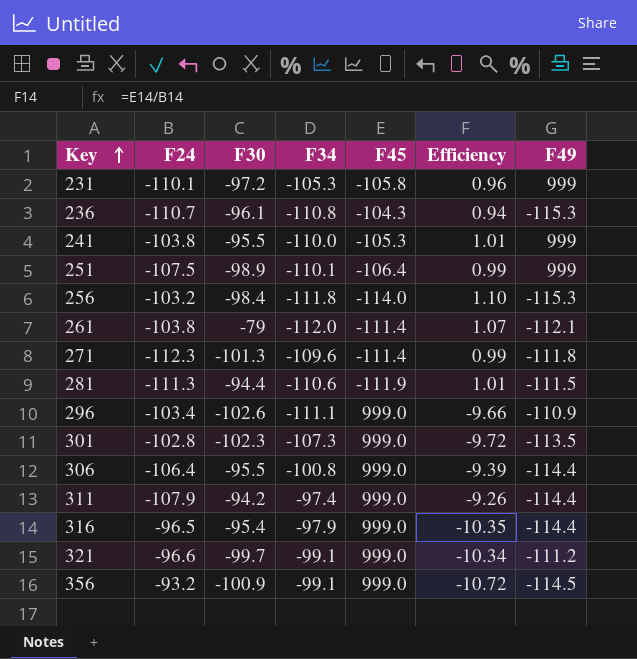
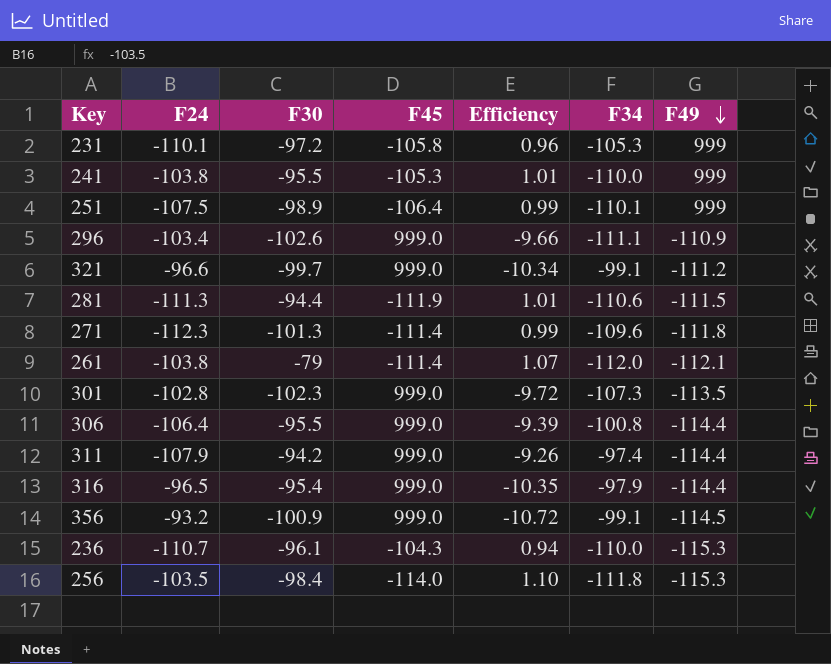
row order: Key ascending -> F49 descending
column F34 | position: 4 -> 6
236 | F34: -110.8 -> -110.0
256 | F24: -103.2 -> -103.5

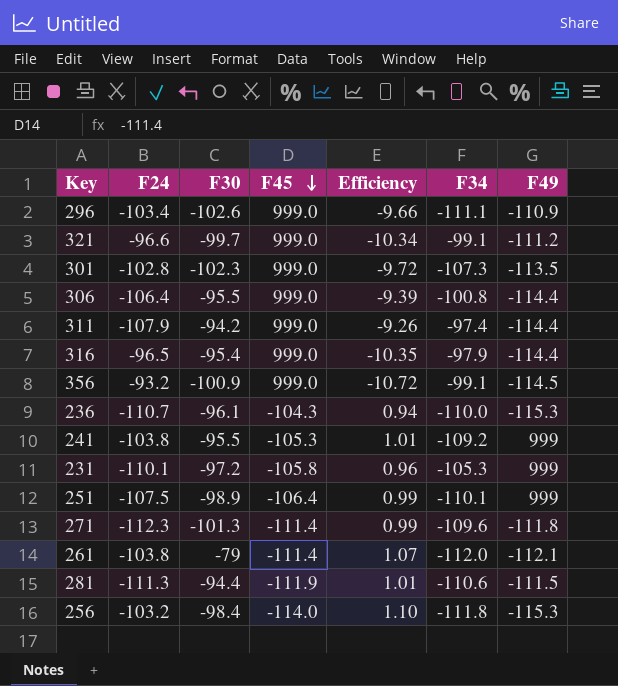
row order: F49 descending -> F45 descending
241 | F34: -110.0 -> -109.2
256 | F24: -103.5 -> -103.2

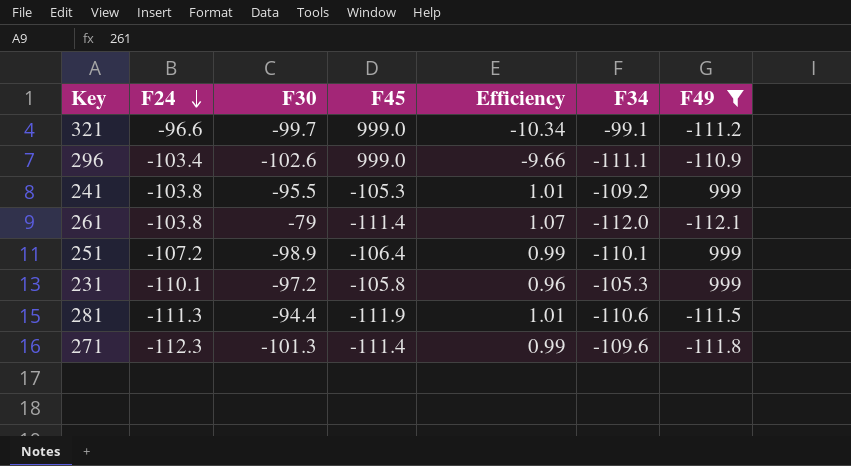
filter: none -> F49 >= -112.1
row order: F45 descending -> F24 descending
251 | F24: -107.5 -> -107.2

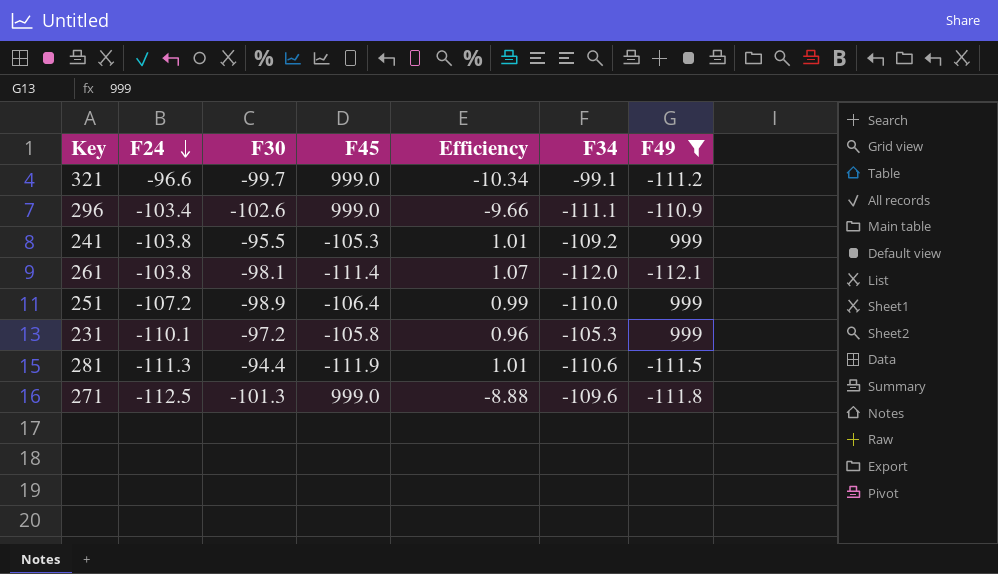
261 | F30: -79 -> -98.1
251 | F34: -110.1 -> -110.0
271 | F24: -112.3 -> -112.5
271 | F45: -111.4 -> 999.0
271 | Efficiency: 0.99 -> -8.88

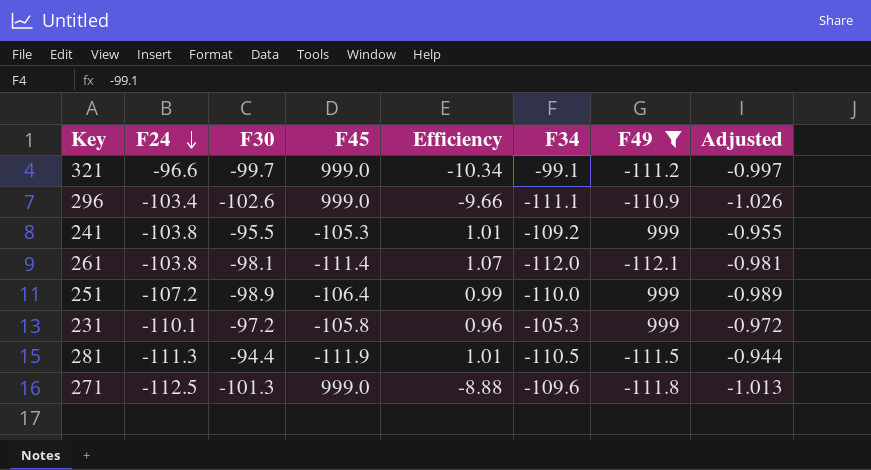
column Adjusted | formula: none -> [F30] * 0.01
281 | F34: -110.6 -> -110.5

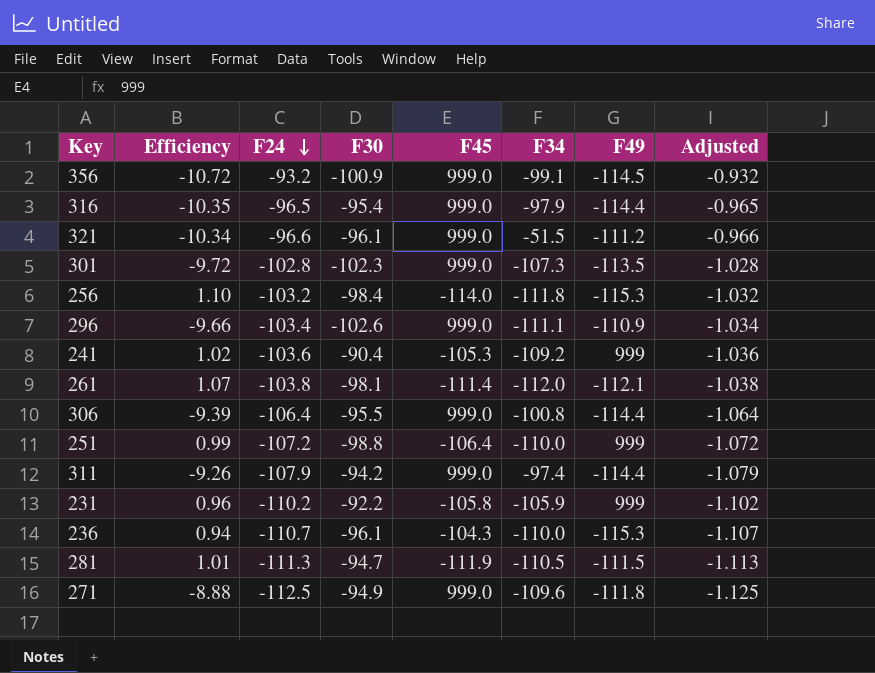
filter: F49 >= -112.1 -> none
column Efficiency | position: 5 -> 2
column Adjusted | formula: [F30] * 0.01 -> [F24] * 0.01
321 | F30: -99.7 -> -96.1
321 | F34: -99.1 -> -51.5
241 | Efficiency: 1.01 -> 1.02
241 | F24: -103.8 -> -103.6
241 | F30: -95.5 -> -90.4
251 | F30: -98.9 -> -98.8
231 | F24: -110.1 -> -110.2
231 | F30: -97.2 -> -92.2
231 | F34: -105.3 -> -105.9
281 | F30: -94.4 -> -94.7
271 | F30: -101.3 -> -94.9

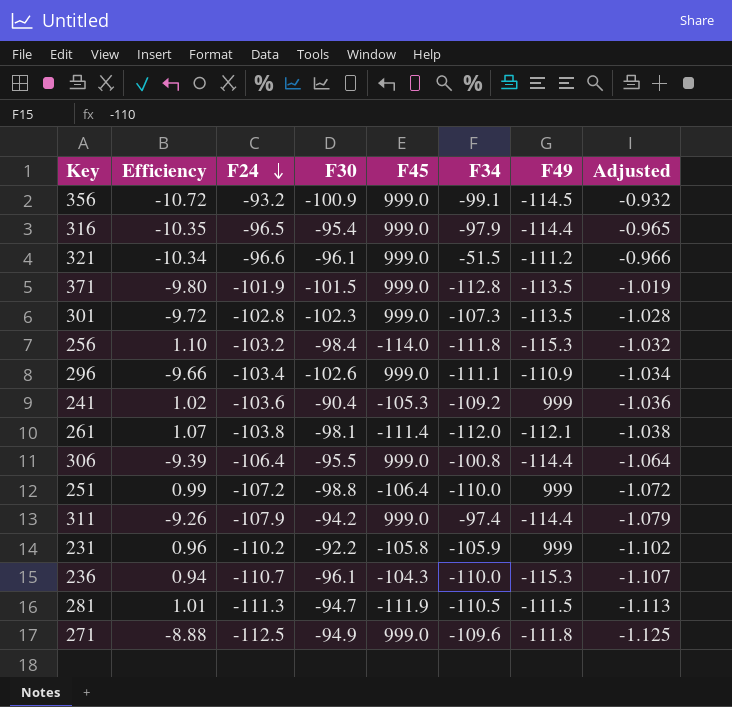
row 371: none -> -9.80 | -101.9 | -101.5 | 999.0 | -112.8 | -113.5 | -1.019

